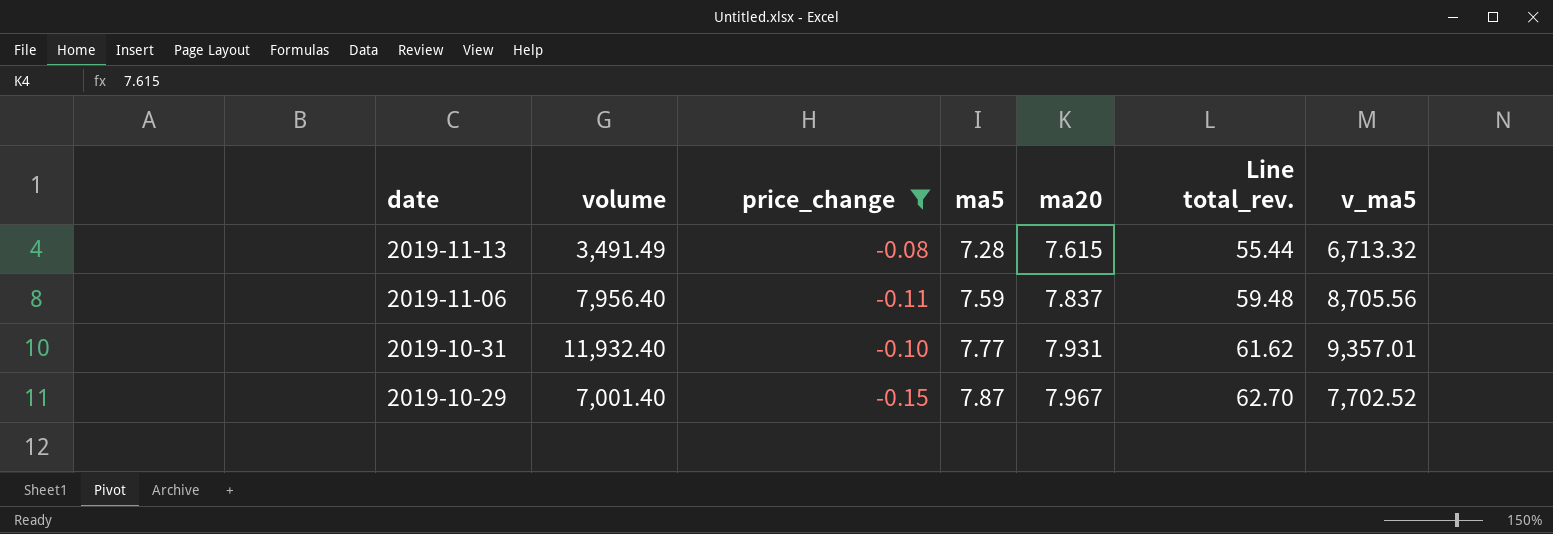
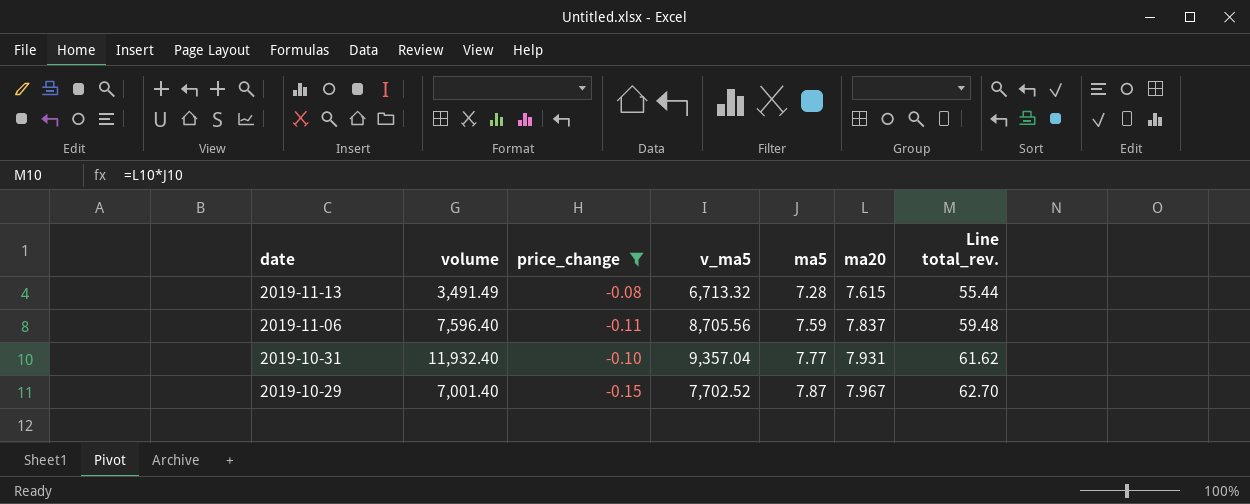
column v_ma5 | position: 7 -> 4
2019-11-06 | volume: 7,956.40 -> 7,596.40
2019-10-31 | v_ma5: 9,357.01 -> 9,357.04

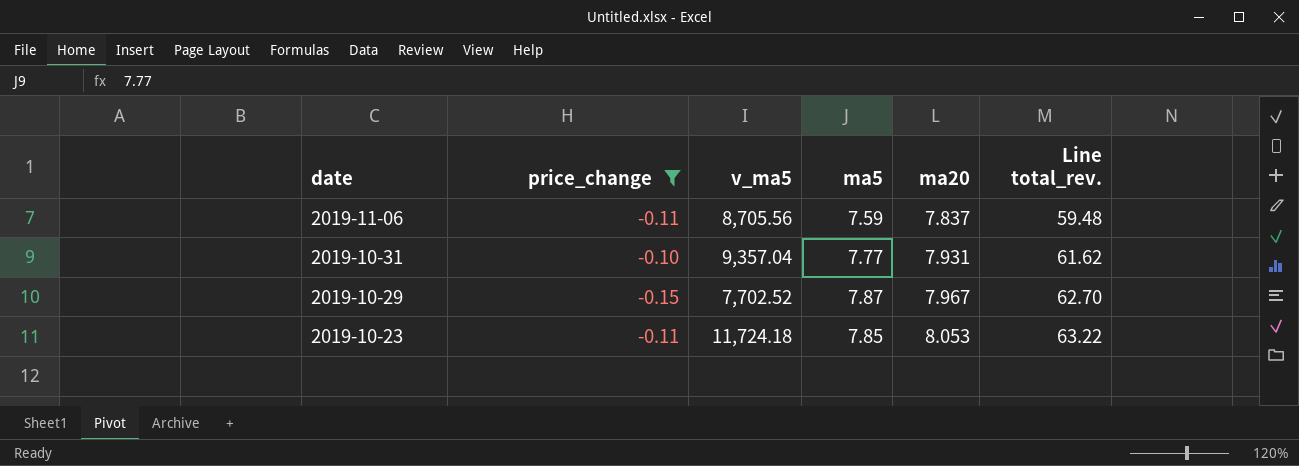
column volume | position: 2 -> none
row 2019-11-13: 3,491.49 | -0.08 | 6,713.32 | 7.28 | 7.615 | 55.44 -> none
row 2019-10-23: none -> -0.11 | 11,724.18 | 7.85 | 8.053 | 63.22

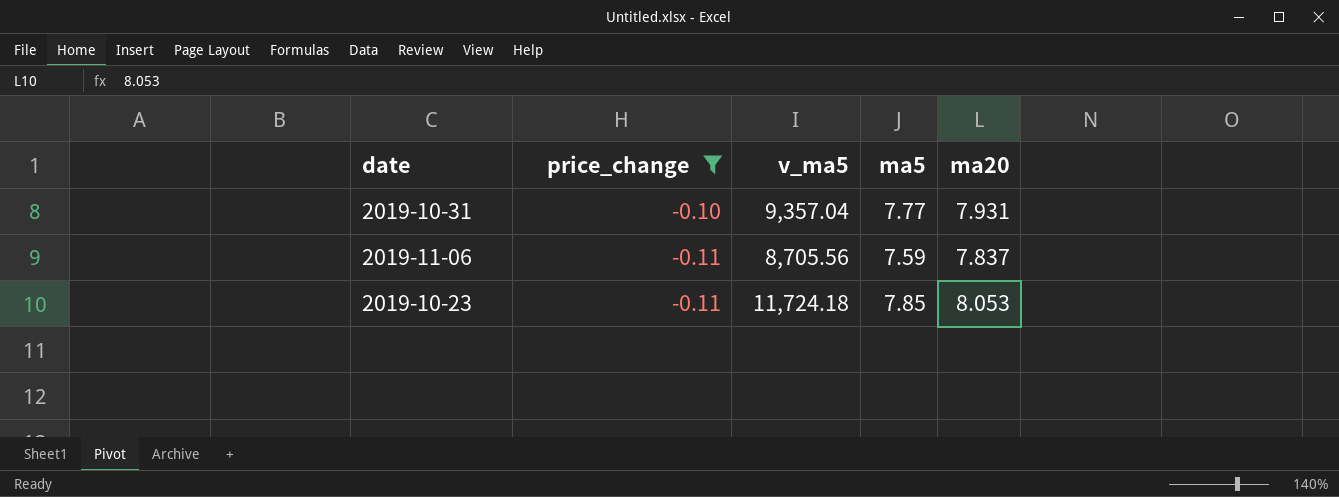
row order: date descending -> price_change descending
column Line total_rev. | formula: [ma5] * [ma20] -> none
row 2019-10-29: -0.15 | 7,702.52 | 7.87 | 7.967 | 62.70 -> none

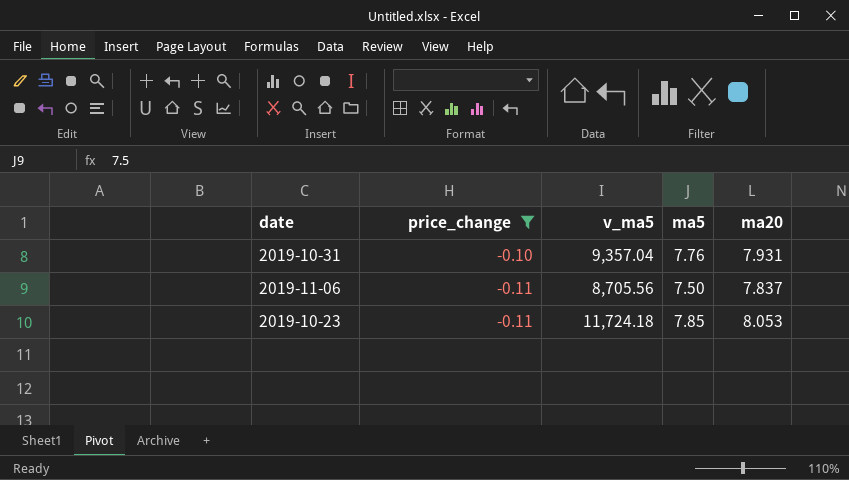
2019-10-31 | ma5: 7.77 -> 7.76
2019-11-06 | ma5: 7.59 -> 7.50

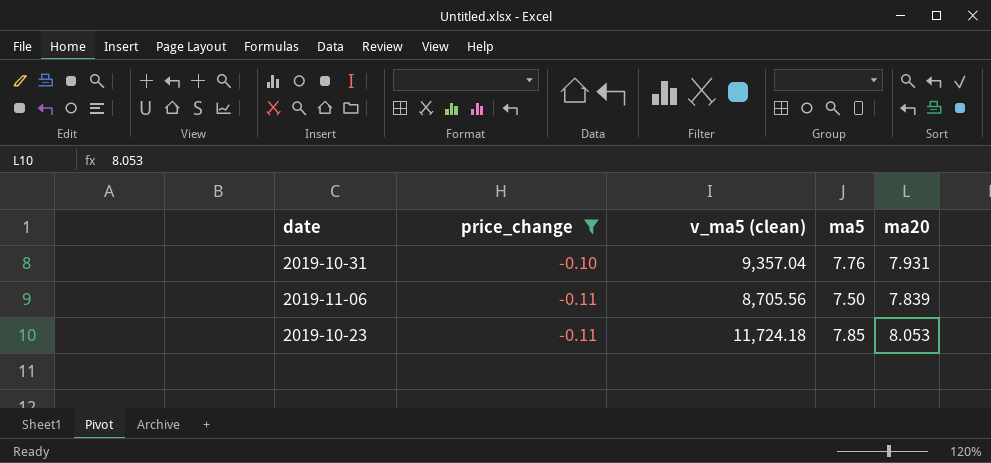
column name: v_ma5 -> v_ma5 (clean)
2019-11-06 | ma20: 7.837 -> 7.839

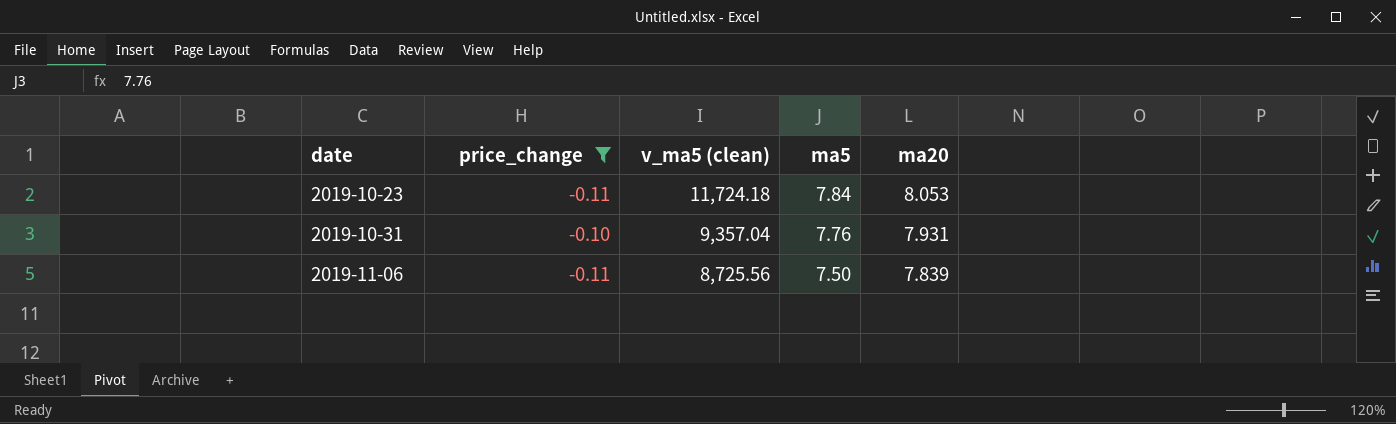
row order: price_change descending -> date ascending
2019-10-23 | ma5: 7.85 -> 7.84
2019-11-06 | v_ma5 (clean): 8,705.56 -> 8,725.56

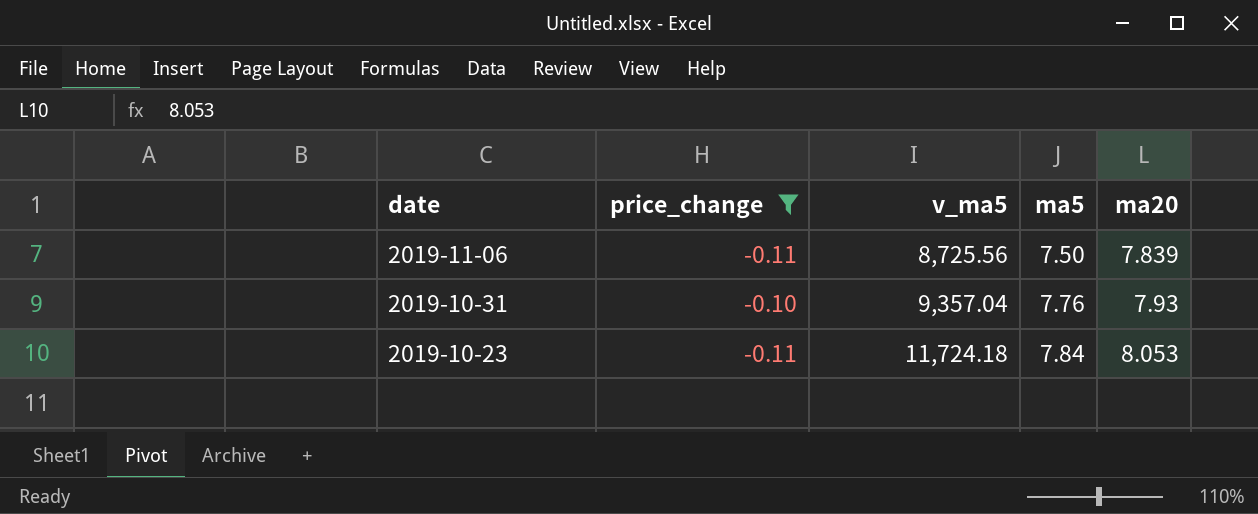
row order: date ascending -> date descending
column name: v_ma5 (clean) -> v_ma5
2019-10-31 | ma20: 7.931 -> 7.93

